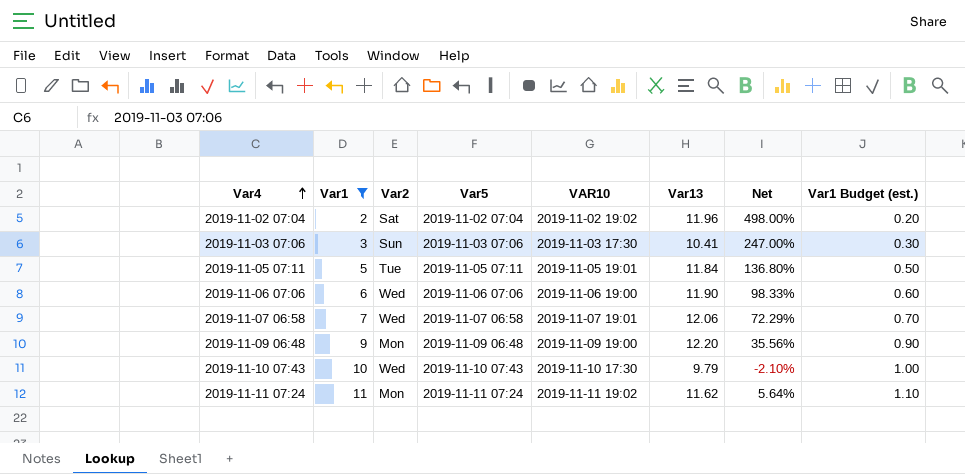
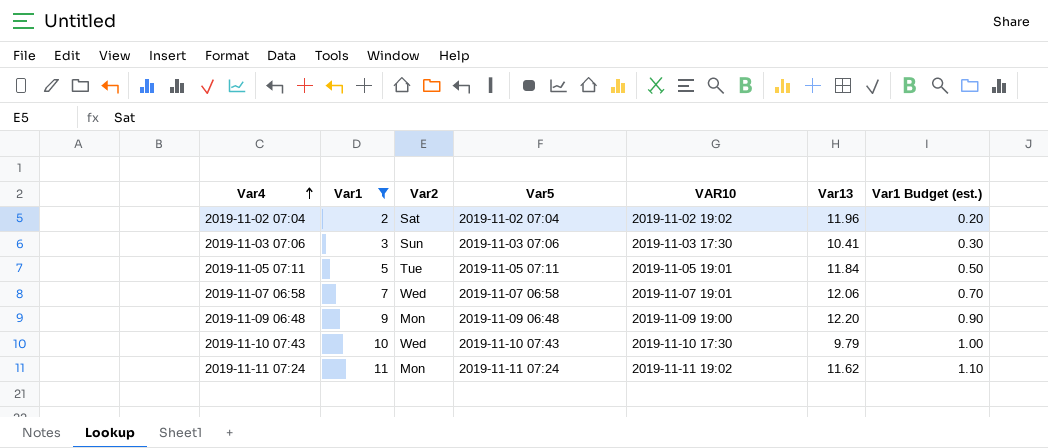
column Net | formula: ([Var13] - [Var1]) / [Var1] -> none
row 2019-11-06 07:06: 6 | Wed | 2019-11-06 07:06 | 2019-11-06 19:00 | 11.90 | 98.33% | 0.60 -> none

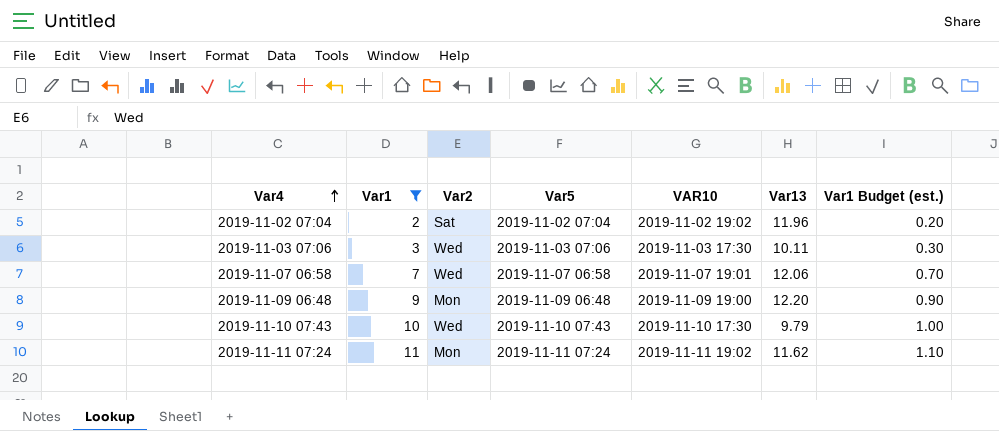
row 2019-11-05 07:11: 5 | Tue | 2019-11-05 07:11 | 2019-11-05 19:01 | 11.84 | 0.50 -> none
2019-11-03 07:06 | Var2: Sun -> Wed
2019-11-03 07:06 | Var13: 10.41 -> 10.11

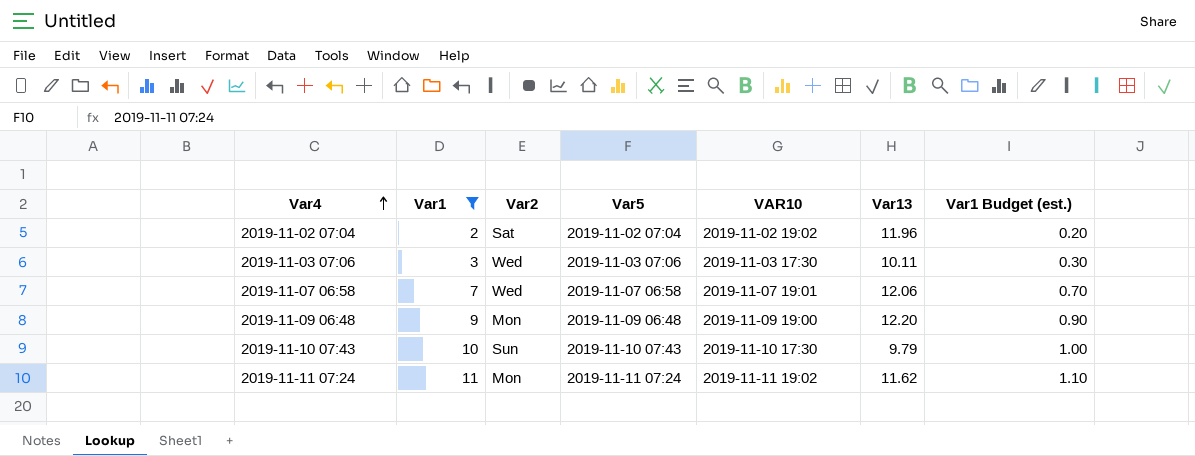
2019-11-10 07:43 | Var2: Wed -> Sun

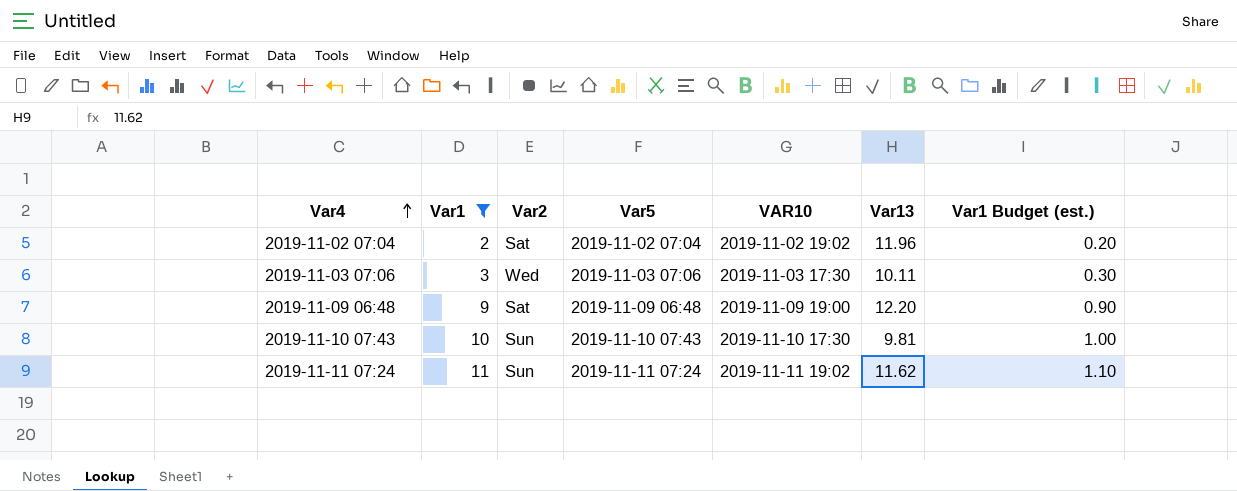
row 2019-11-07 06:58: 7 | Wed | 2019-11-07 06:58 | 2019-11-07 19:01 | 12.06 | 0.70 -> none
2019-11-09 06:48 | Var2: Mon -> Sat
2019-11-10 07:43 | Var13: 9.79 -> 9.81
2019-11-11 07:24 | Var2: Mon -> Sun

